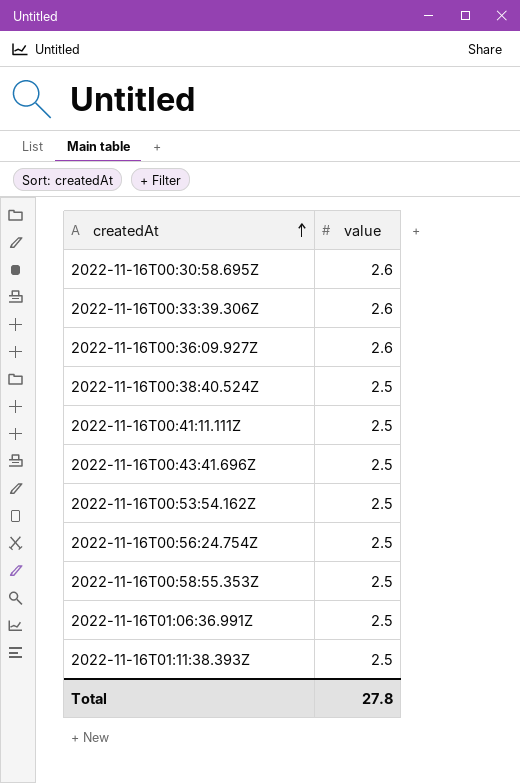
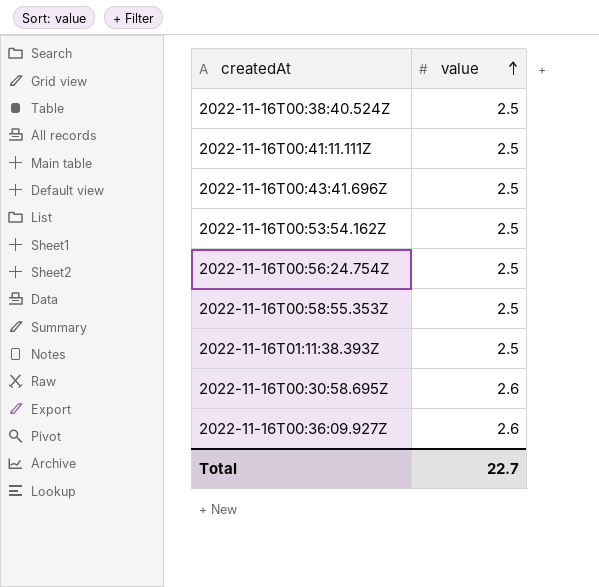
row order: createdAt ascending -> value ascending
row 2022-11-16T00:33:39.306Z: 2.6 -> none
row 2022-11-16T01:06:36.991Z: 2.5 -> none
Total | value: 27.8 -> 22.7

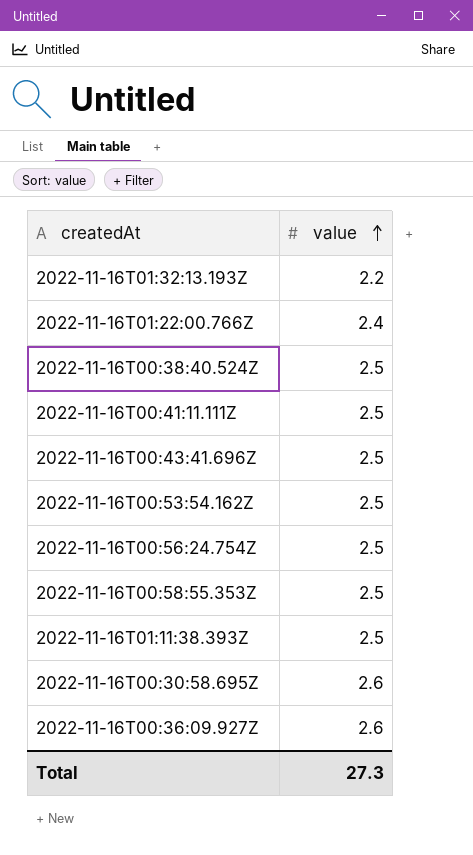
row 2022-11-16T01:32:13.193Z: none -> 2.2
row 2022-11-16T01:22:00.766Z: none -> 2.4
Total | value: 22.7 -> 27.3

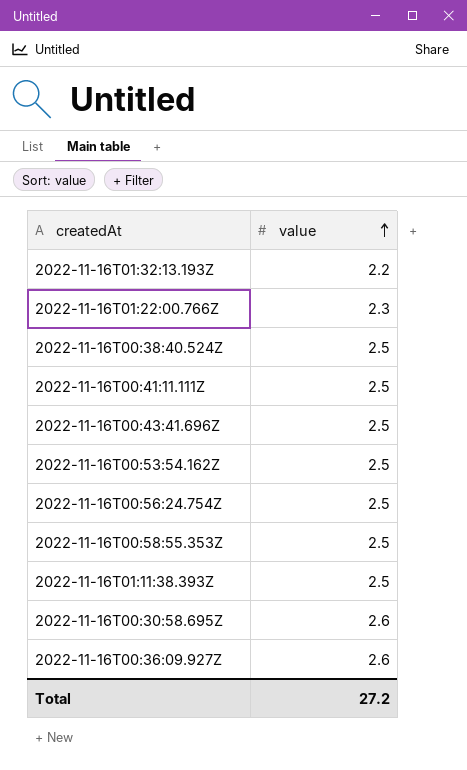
2022-11-16T01:22:00.766Z | value: 2.4 -> 2.3
Total | value: 27.3 -> 27.2

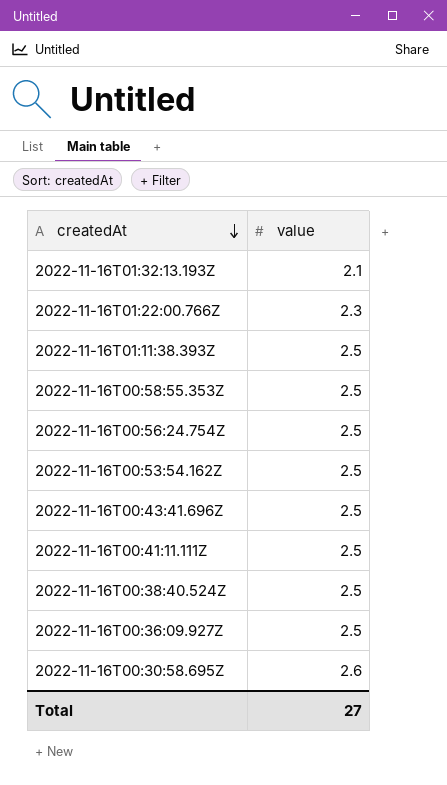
row order: value ascending -> createdAt descending
2022-11-16T01:32:13.193Z | value: 2.2 -> 2.1
2022-11-16T00:36:09.927Z | value: 2.6 -> 2.5
Total | value: 27.2 -> 27

